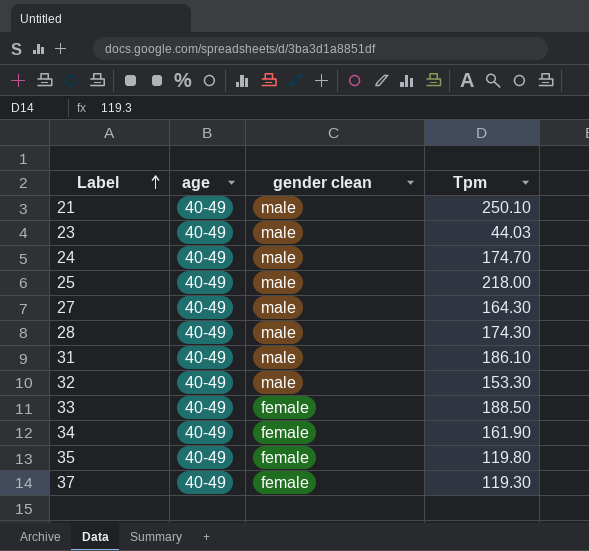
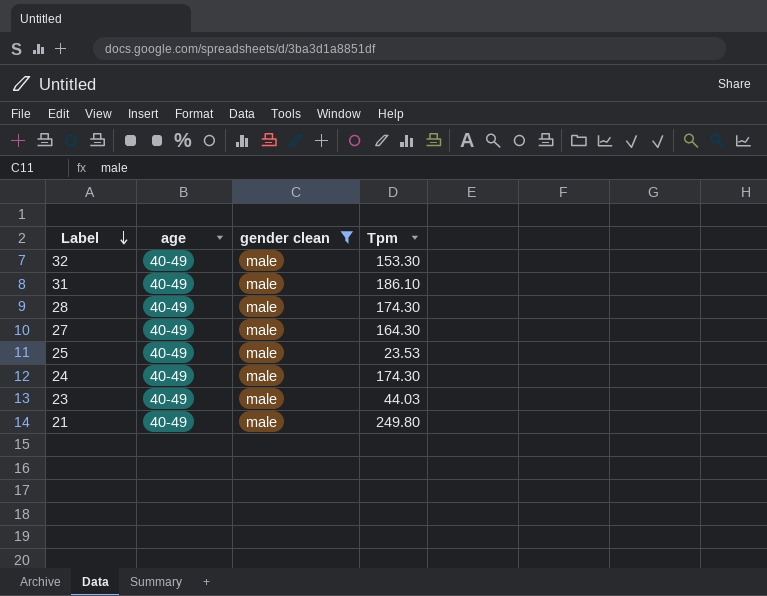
filter: none -> gender clean = male
row order: Label ascending -> Label descending
25 | Tpm: 218.00 -> 23.53
24 | Tpm: 174.70 -> 174.30
21 | Tpm: 250.10 -> 249.80

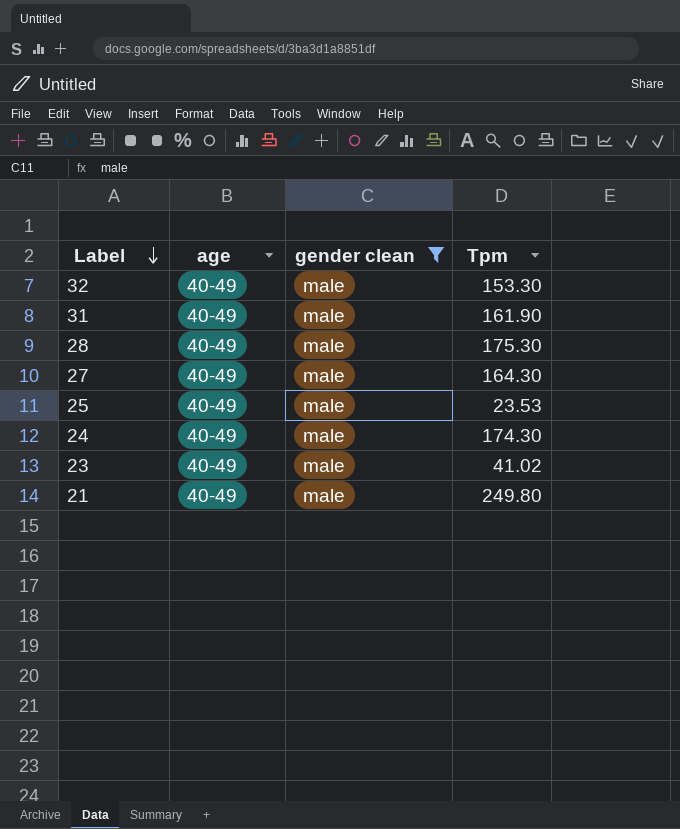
31 | Tpm: 186.10 -> 161.90
28 | Tpm: 174.30 -> 175.30
23 | Tpm: 44.03 -> 41.02

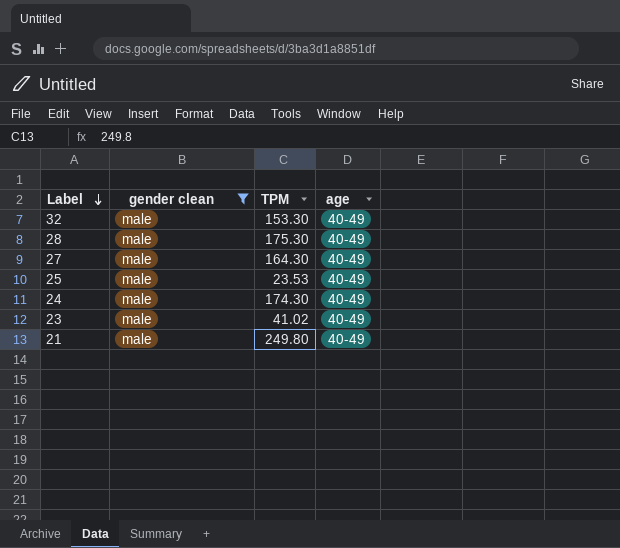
column name: Tpm -> TPM
column age | position: 2 -> 4
row 31: 40-49 | male | 161.90 -> none

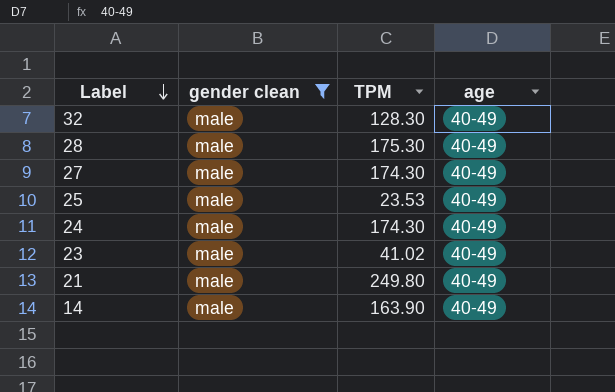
32 | TPM: 153.30 -> 128.30
27 | TPM: 164.30 -> 174.30
row 14: none -> male | 163.90 | 40-49

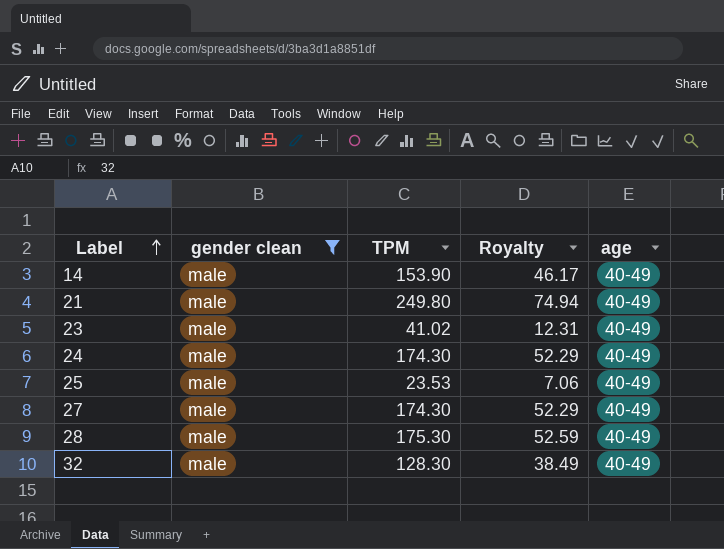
row order: Label descending -> Label ascending
column Royalty | formula: none -> [TPM] * 0.3
14 | TPM: 163.90 -> 153.90

